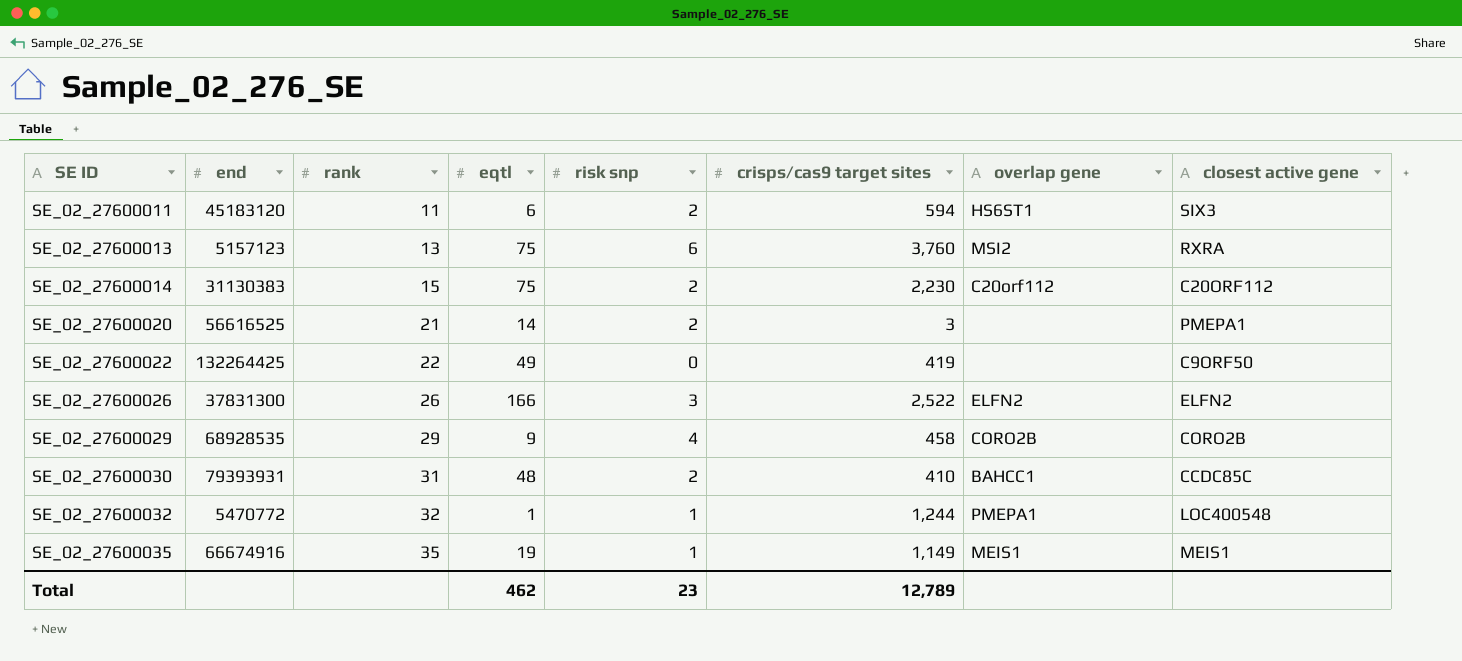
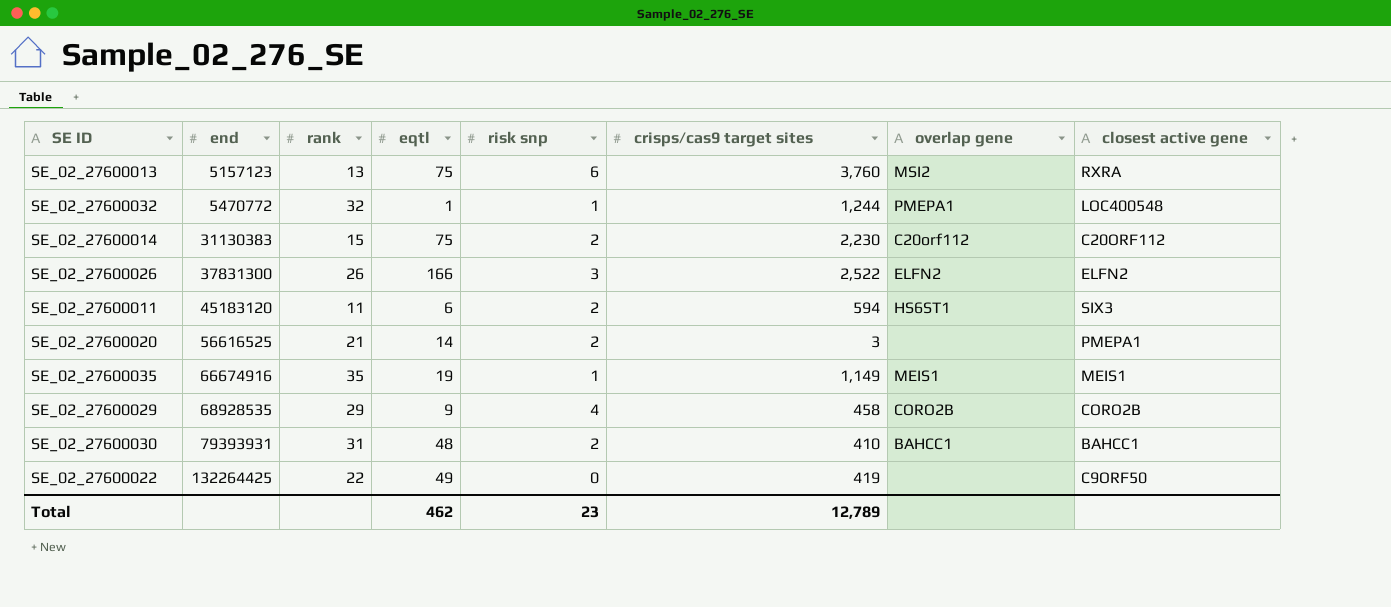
row order: SE ID ascending -> end ascending
SE_02_27600030 | closest active gene: CCDC85C -> BAHCC1

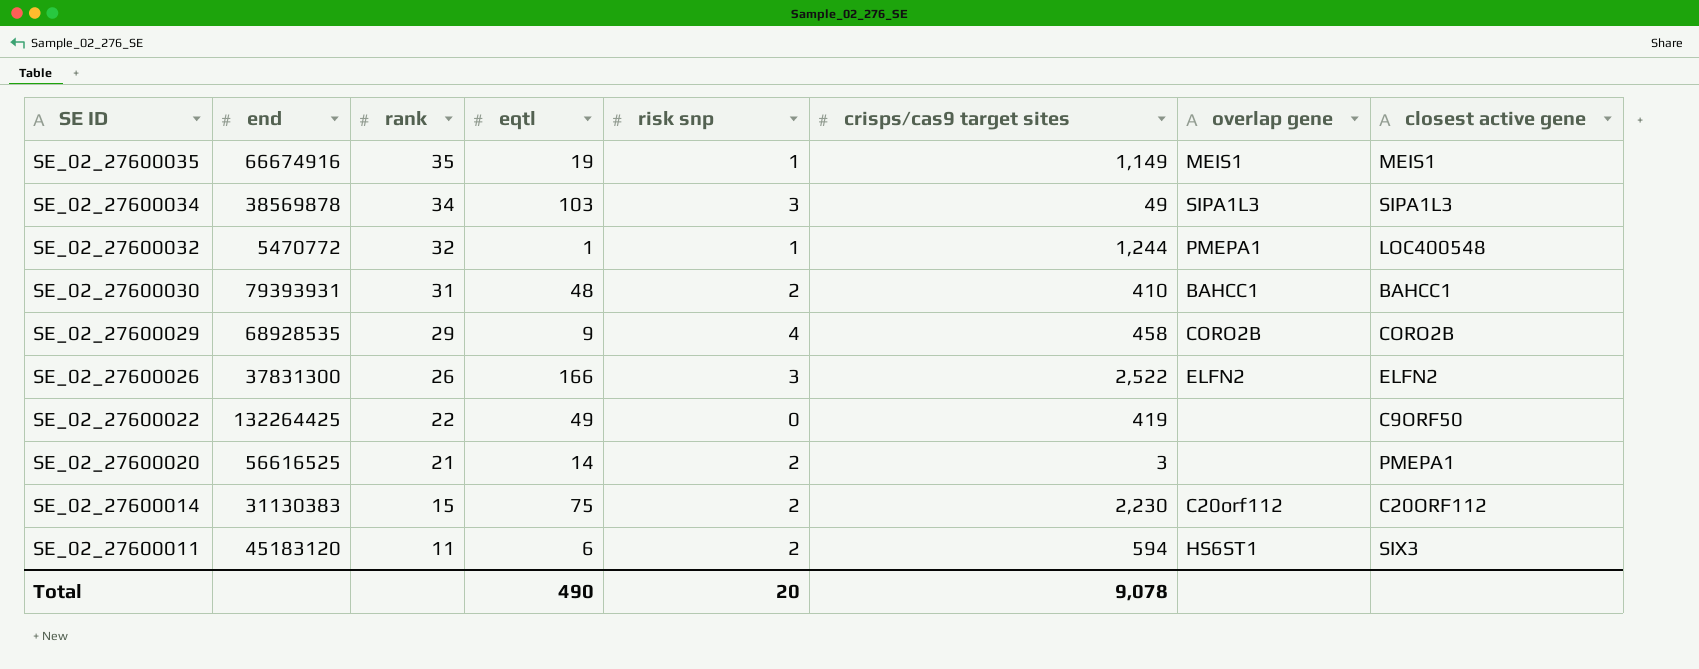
row order: end ascending -> SE ID descending
row SE_02_27600013: 5157123 | 13 | 75 | 6 | 3,760 | MSI2 | RXRA -> none
row SE_02_27600034: none -> 38569878 | 34 | 103 | 3 | 49 | SIPA1L3 | SIPA1L3
Total | eqtl: 462 -> 490
Total | risk snp: 23 -> 20
Total | crisps/cas9 target sites: 12,789 -> 9,078

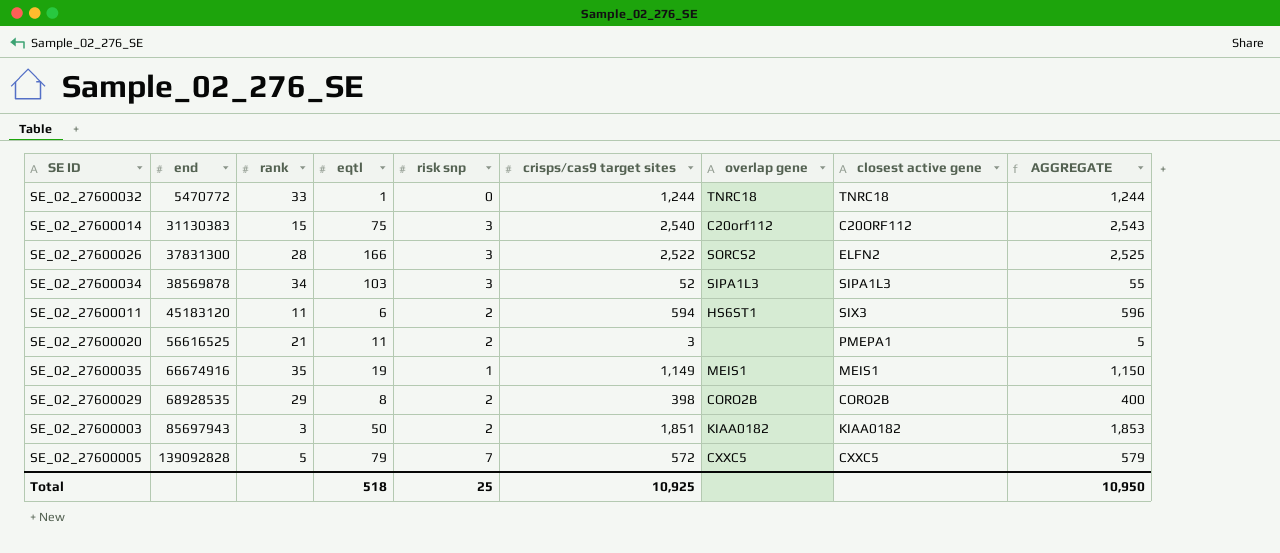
row order: SE ID descending -> end ascending
column AGGREGATE | formula: none -> [risk snp] + [crisps/cas9 target sites]
row SE_02_27600030: 79393931 | 31 | 48 | 2 | 410 | BAHCC1 | BAHCC1 -> none
row SE_02_27600022: 132264425 | 22 | 49 | 0 | 419 | none | C9ORF50 -> none
SE_02_27600032 | rank: 32 -> 33
SE_02_27600032 | risk snp: 1 -> 0
SE_02_27600032 | overlap gene: PMEPA1 -> TNRC18
SE_02_27600032 | closest active gene: LOC400548 -> TNRC18
SE_02_27600014 | risk snp: 2 -> 3
SE_02_27600014 | crisps/cas9 target sites: 2,230 -> 2,540
SE_02_27600026 | rank: 26 -> 28
SE_02_27600026 | overlap gene: ELFN2 -> SORCS2
SE_02_27600034 | crisps/cas9 target sites: 49 -> 52
SE_02_27600020 | eqtl: 14 -> 11
SE_02_27600029 | eqtl: 9 -> 8
SE_02_27600029 | risk snp: 4 -> 2
SE_02_27600029 | crisps/cas9 target sites: 458 -> 398
row SE_02_27600003: none -> 85697943 | 3 | 50 | 2 | 1,851 | KIAA0182 | KIAA0182 | 1,853
row SE_02_27600005: none -> 139092828 | 5 | 79 | 7 | 572 | CXXC5 | CXXC5 | 579
Total | eqtl: 490 -> 518
Total | risk snp: 20 -> 25
Total | crisps/cas9 target sites: 9,078 -> 10,925

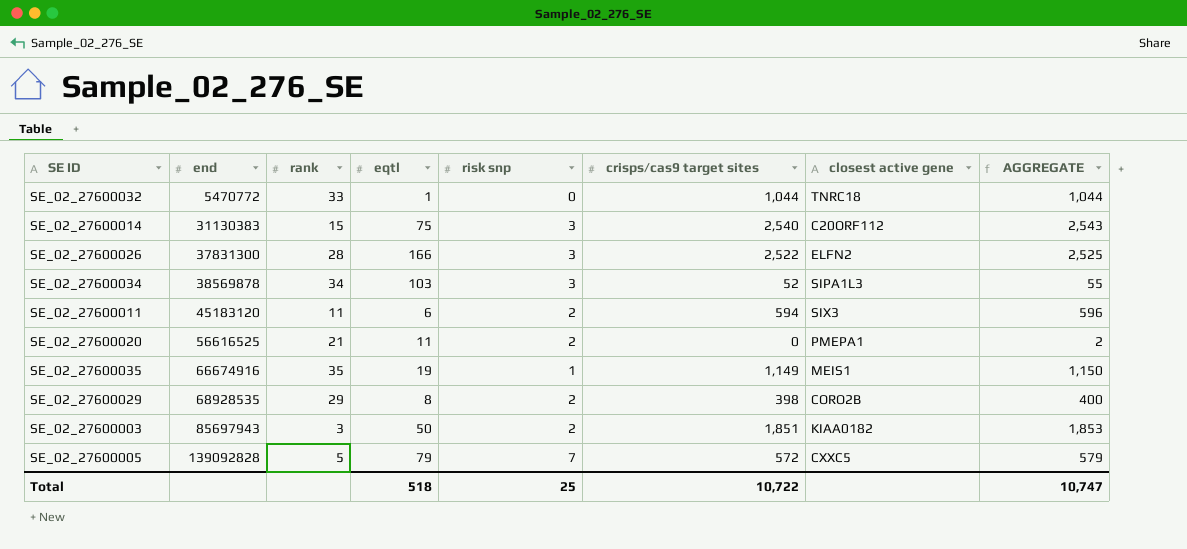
column overlap gene | position: 7 -> none
SE_02_27600032 | crisps/cas9 target sites: 1,244 -> 1,044
SE_02_27600032 | AGGREGATE: 1,244 -> 1,044
SE_02_27600020 | crisps/cas9 target sites: 3 -> 0
SE_02_27600020 | AGGREGATE: 5 -> 2
Total | crisps/cas9 target sites: 10,925 -> 10,722
Total | AGGREGATE: 10,950 -> 10,747

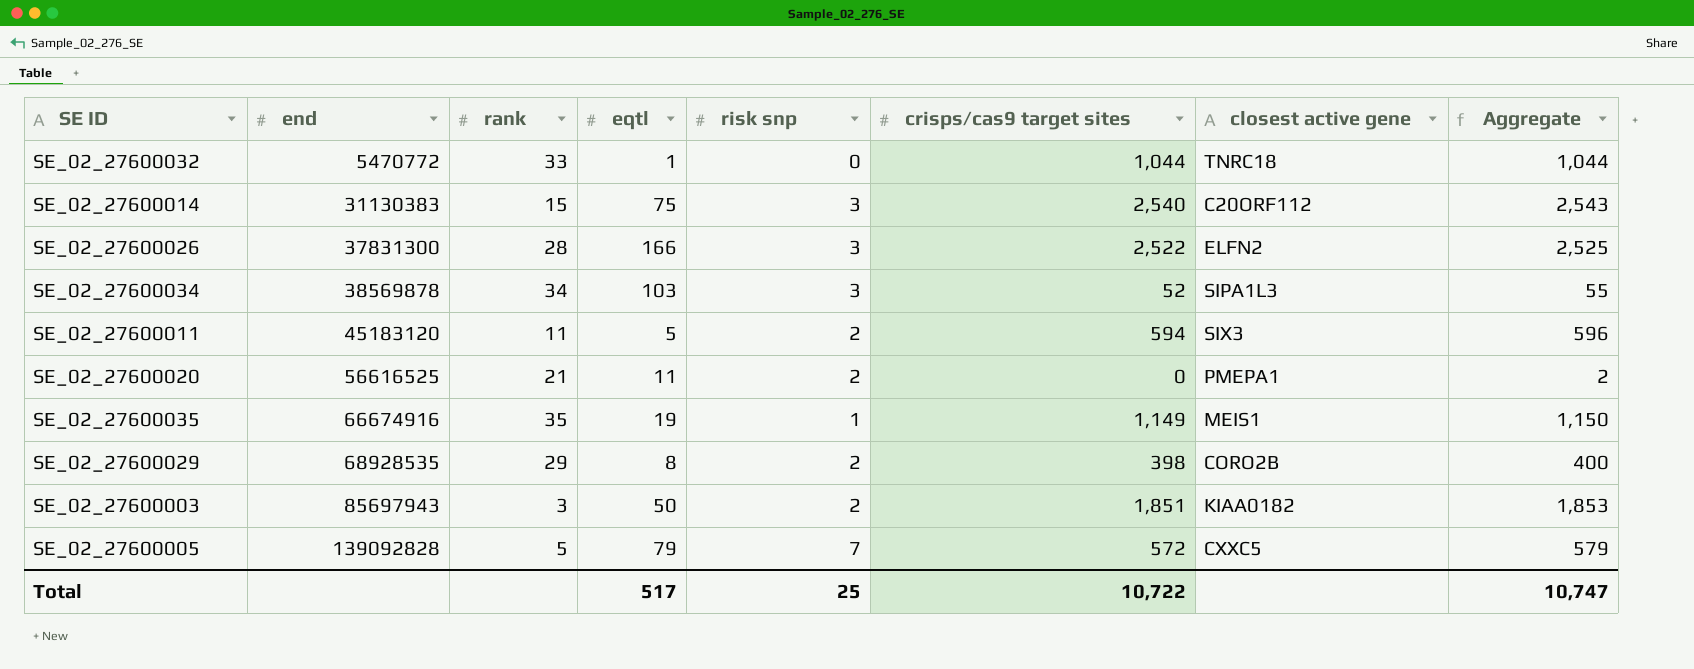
column name: AGGREGATE -> Aggregate
SE_02_27600011 | eqtl: 6 -> 5
Total | eqtl: 518 -> 517

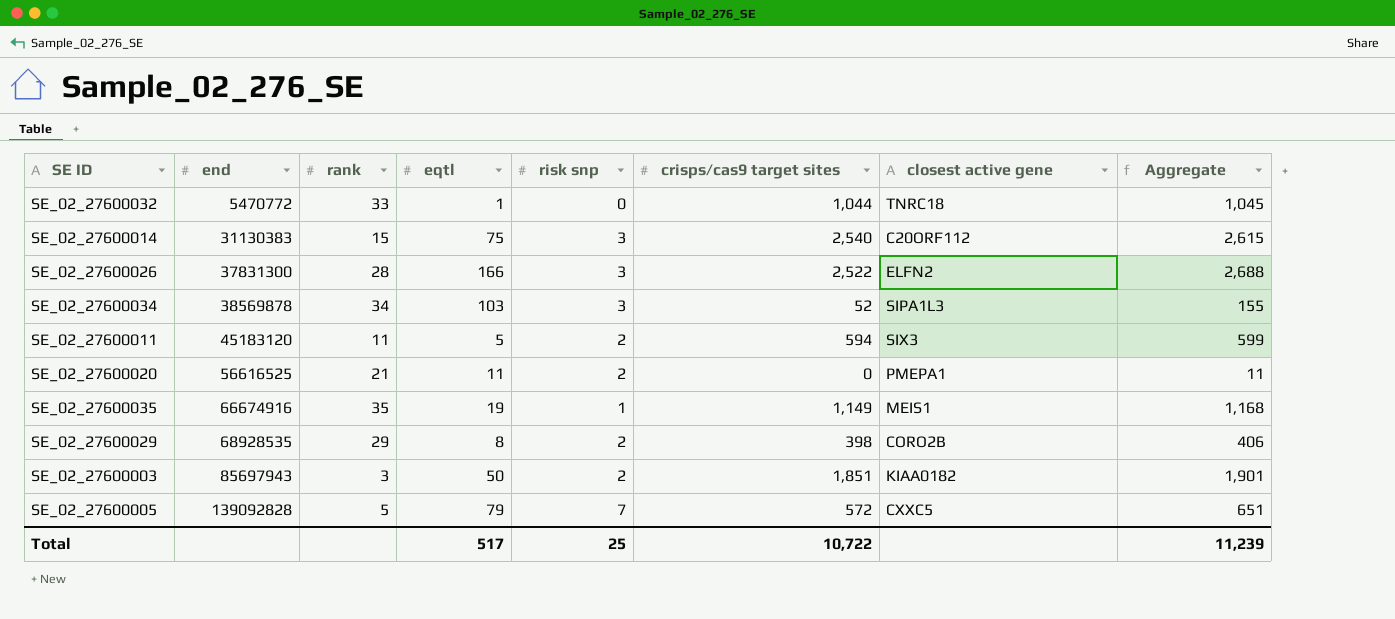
column Aggregate | formula: [risk snp] + [crisps/cas9 target sites] -> [eqtl] + [crisps/cas9 target sites]
Total | Aggregate: 10,747 -> 11,239

